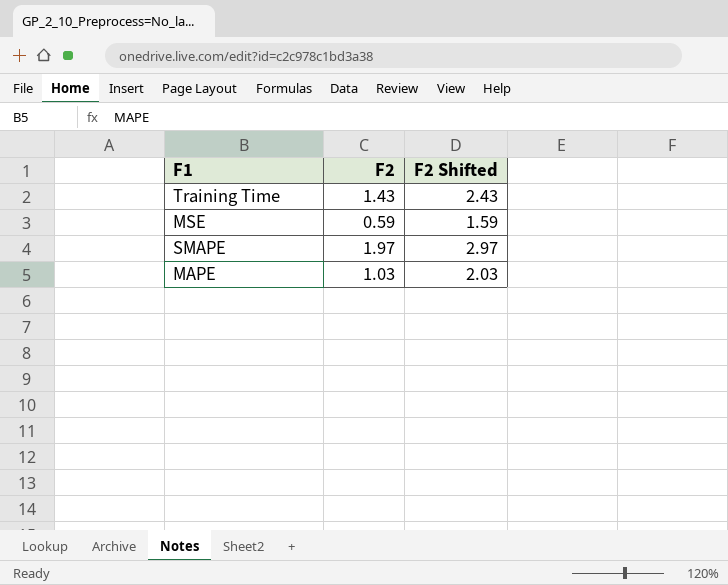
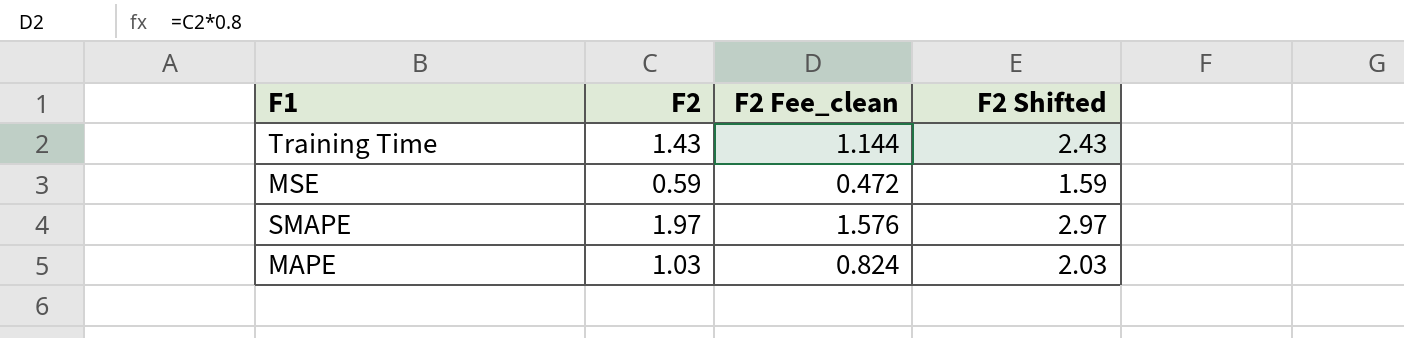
column F2 Fee_clean | formula: none -> [F2] * 0.8

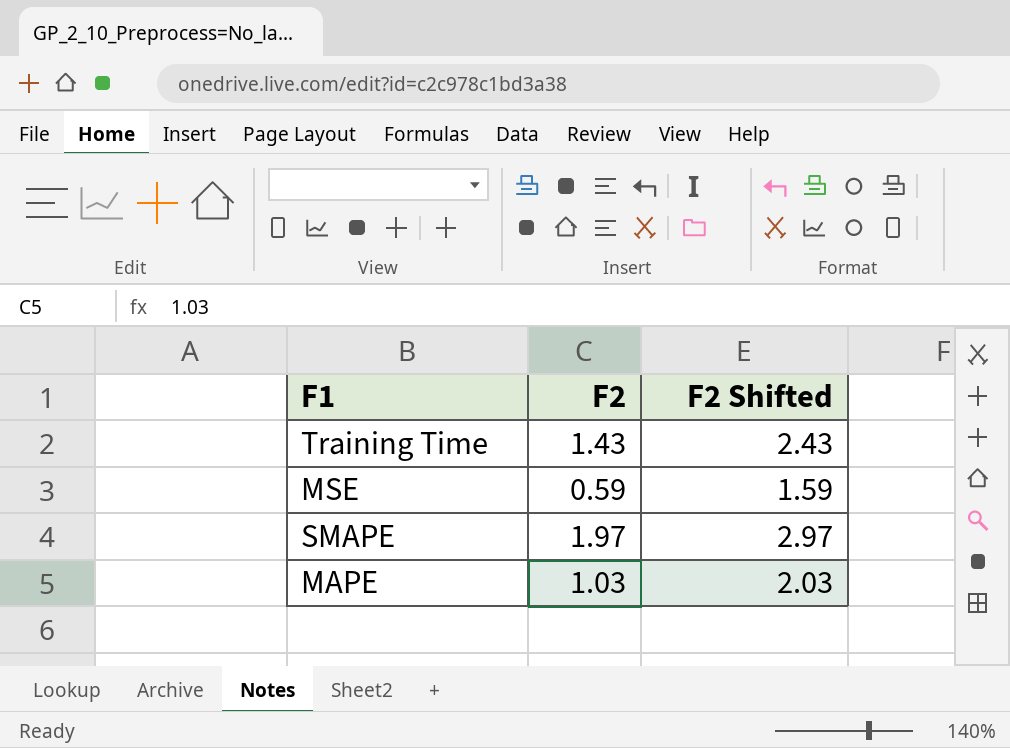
column F2 Fee_clean | formula: [F2] * 0.8 -> none

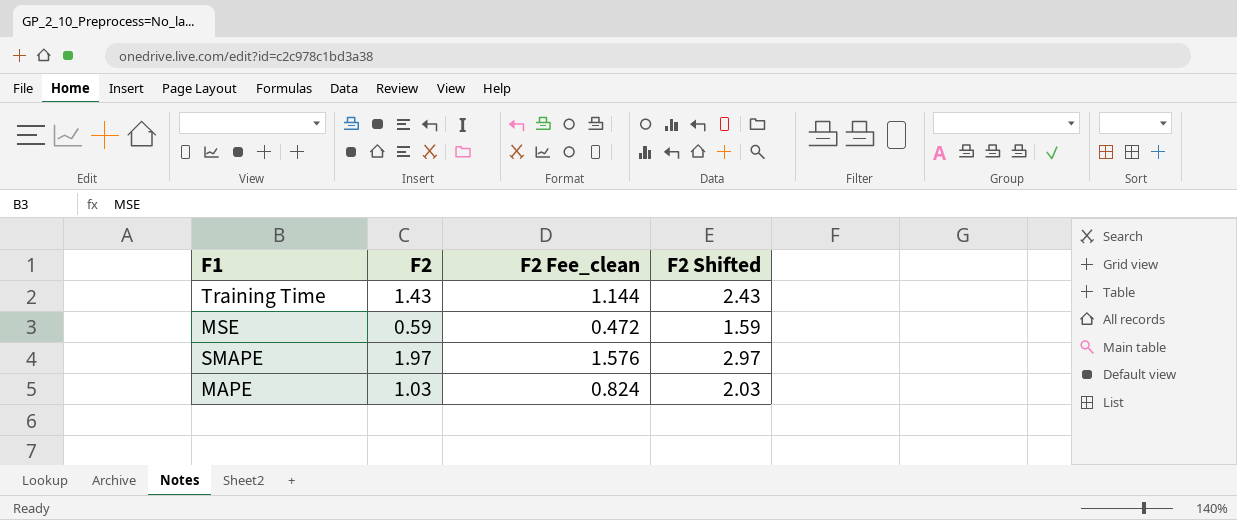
column F2 Fee_clean | formula: none -> [F2] * 0.8

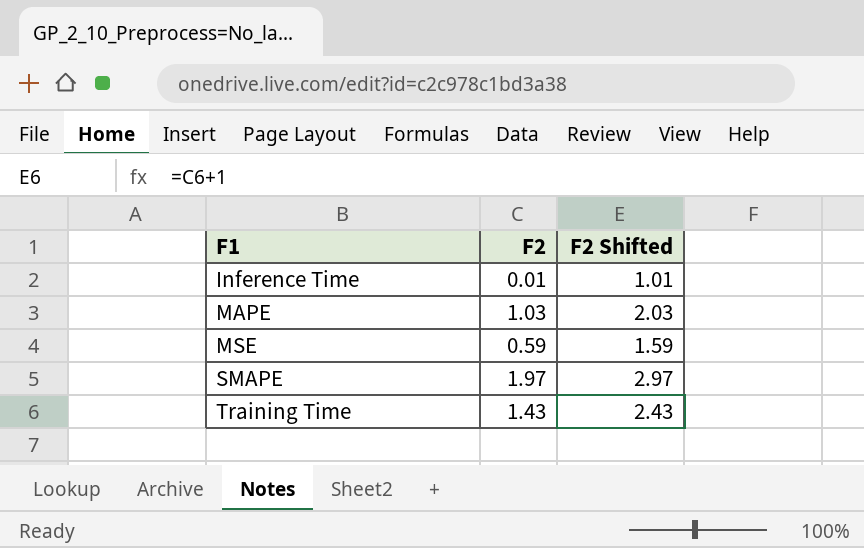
row order: none -> F1 ascending
column F2 Fee_clean | formula: [F2] * 0.8 -> none
row Inference Time: none -> 0.01 | 1.01

